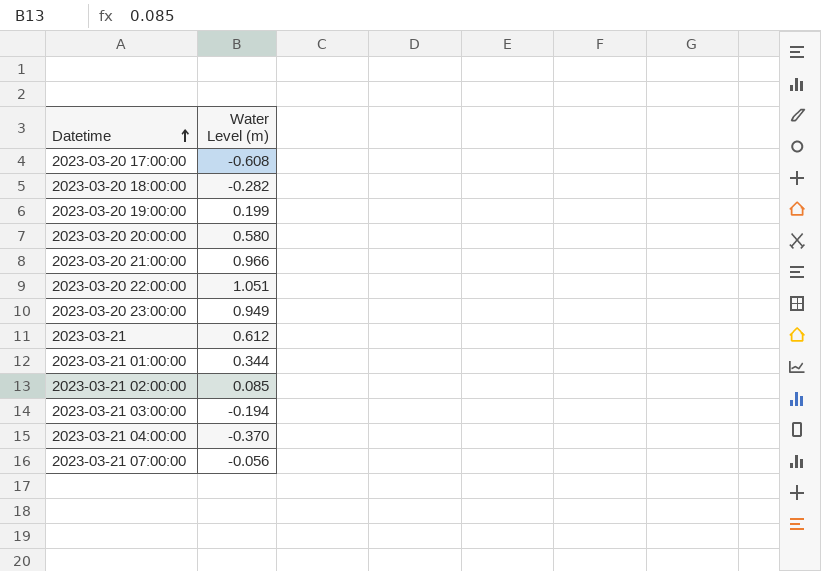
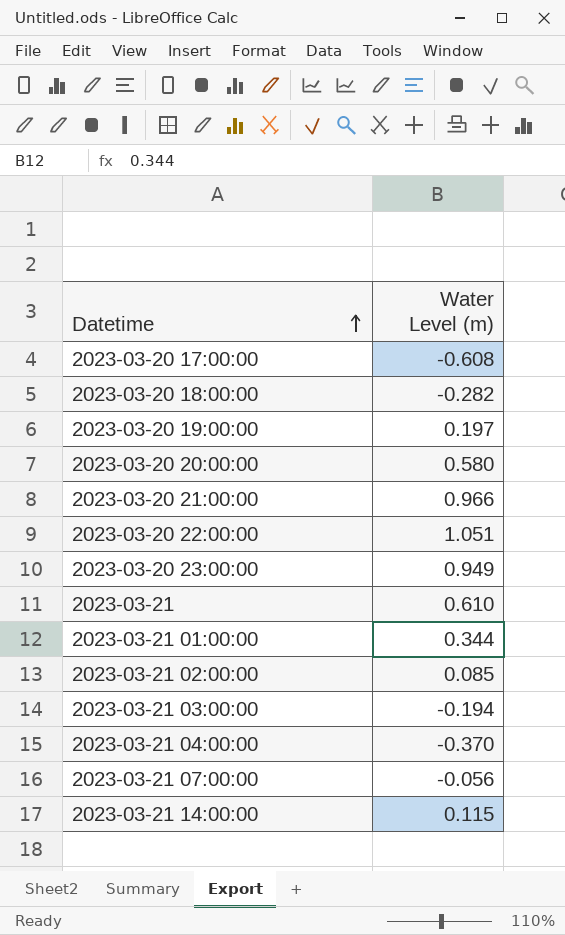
2023-03-20 19:00:00 | Water Level (m): 0.199 -> 0.197
2023-03-21 | Water Level (m): 0.612 -> 0.610
row 2023-03-21 14:00:00: none -> 0.115

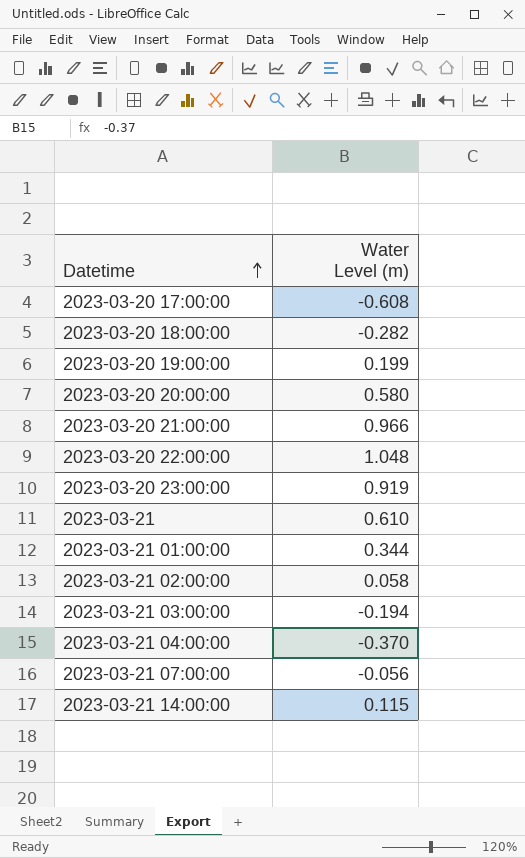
2023-03-20 19:00:00 | Water Level (m): 0.197 -> 0.199
2023-03-20 22:00:00 | Water Level (m): 1.051 -> 1.048
2023-03-20 23:00:00 | Water Level (m): 0.949 -> 0.919
2023-03-21 02:00:00 | Water Level (m): 0.085 -> 0.058

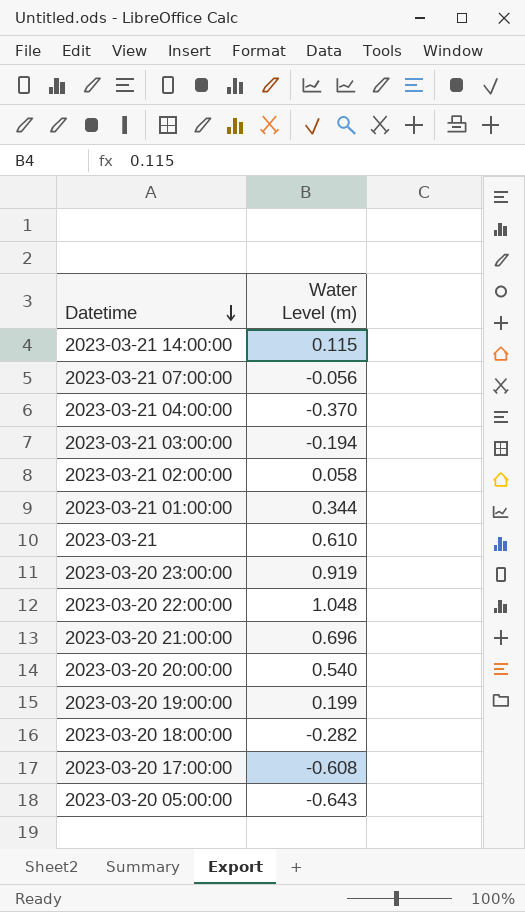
row order: Datetime ascending -> Datetime descending
2023-03-20 21:00:00 | Water Level (m): 0.966 -> 0.696
2023-03-20 20:00:00 | Water Level (m): 0.580 -> 0.540
row 2023-03-20 05:00:00: none -> -0.643

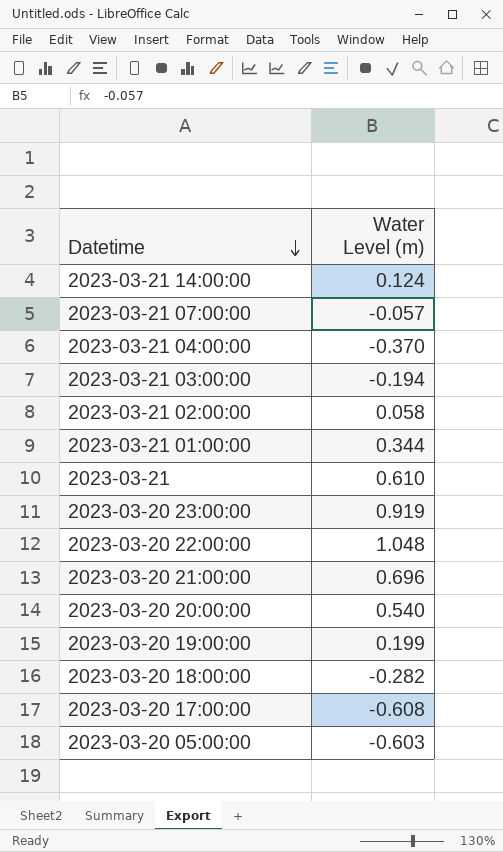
2023-03-21 14:00:00 | Water Level (m): 0.115 -> 0.124
2023-03-21 07:00:00 | Water Level (m): -0.056 -> -0.057
2023-03-20 05:00:00 | Water Level (m): -0.643 -> -0.603

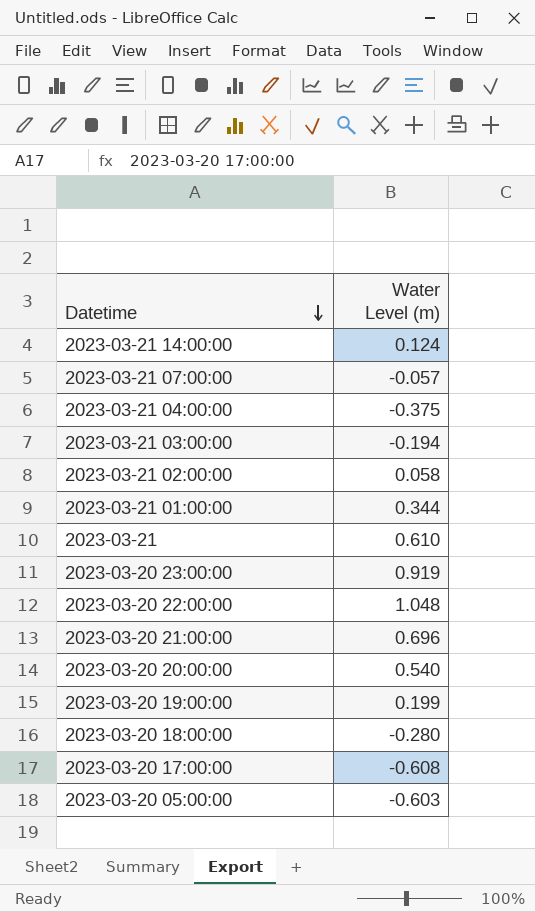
2023-03-21 04:00:00 | Water Level (m): -0.370 -> -0.375
2023-03-20 18:00:00 | Water Level (m): -0.282 -> -0.280

